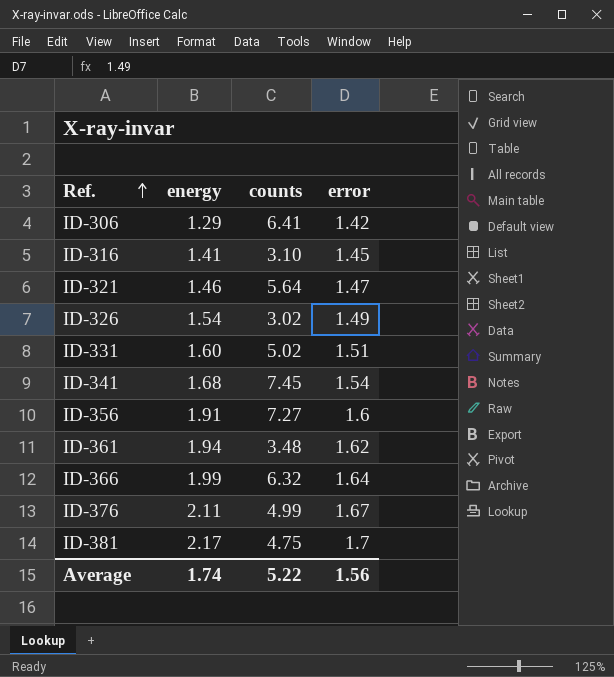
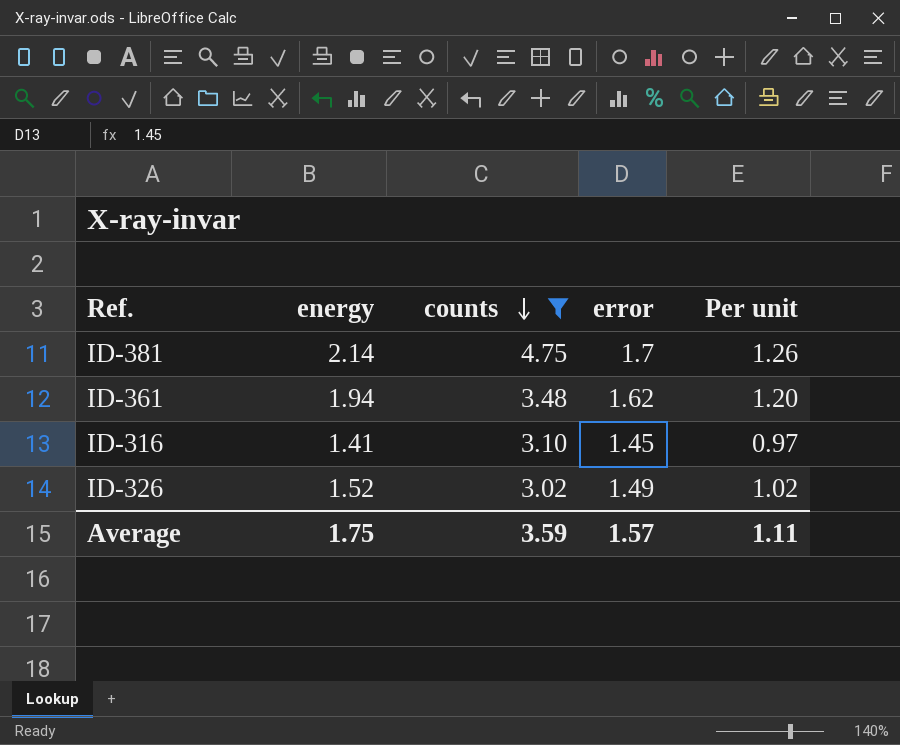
filter: none -> counts <= 4.75
row order: Ref. ascending -> counts descending
column Per unit | formula: none -> [energy] / [error]
ID-381 | energy: 2.17 -> 2.14
ID-326 | energy: 1.54 -> 1.52
Average | energy: 1.74 -> 1.75
Average | counts: 5.22 -> 3.59
Average | error: 1.56 -> 1.57

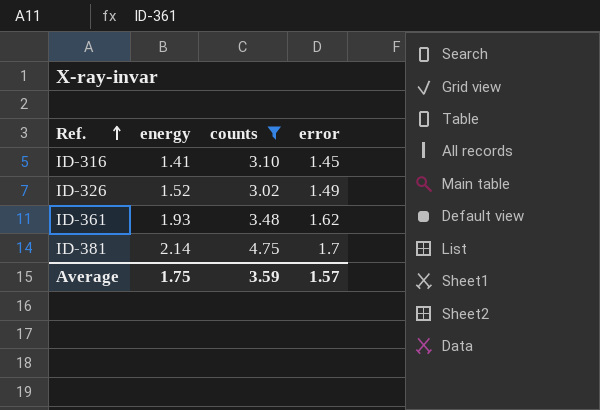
row order: counts descending -> Ref. ascending
column Per unit | formula: [energy] / [error] -> none
ID-361 | energy: 1.94 -> 1.93

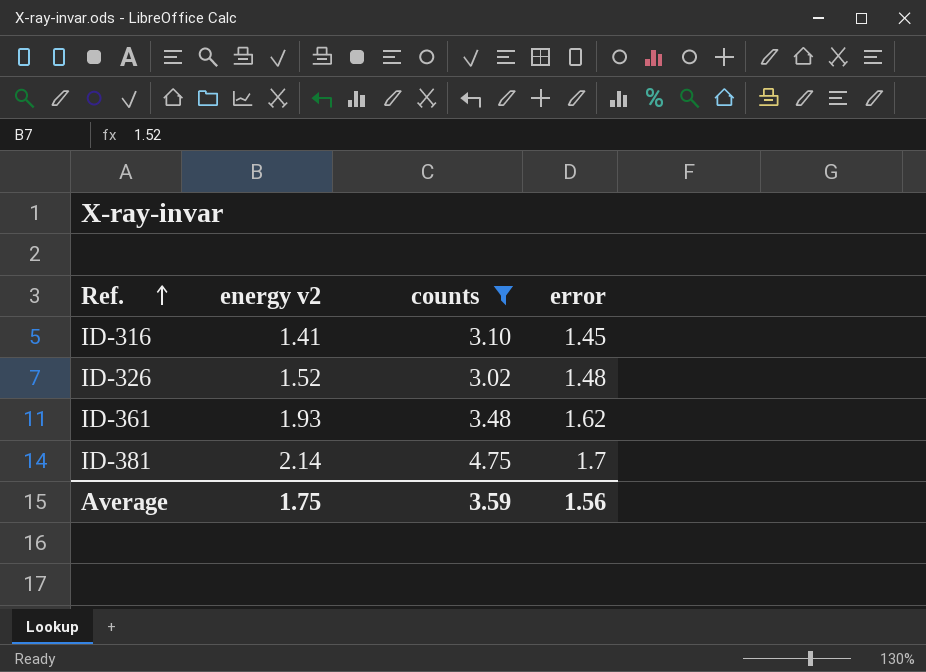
column name: energy -> energy v2
ID-326 | error: 1.49 -> 1.48
Average | error: 1.57 -> 1.56

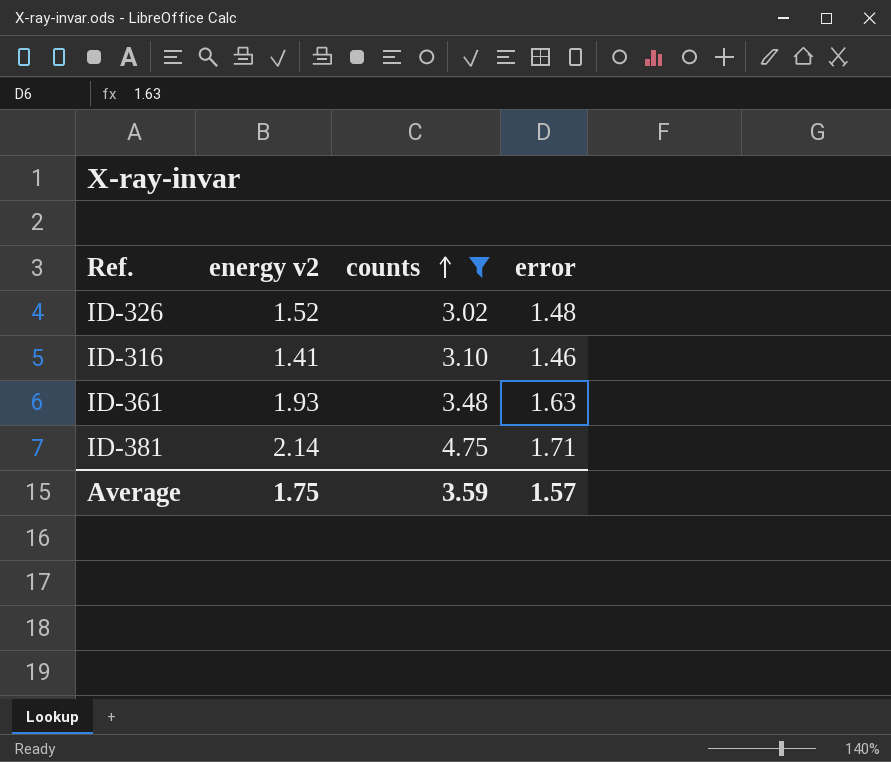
row order: Ref. ascending -> counts ascending
ID-316 | error: 1.45 -> 1.46
ID-361 | error: 1.62 -> 1.63
ID-381 | error: 1.7 -> 1.71
Average | error: 1.56 -> 1.57

